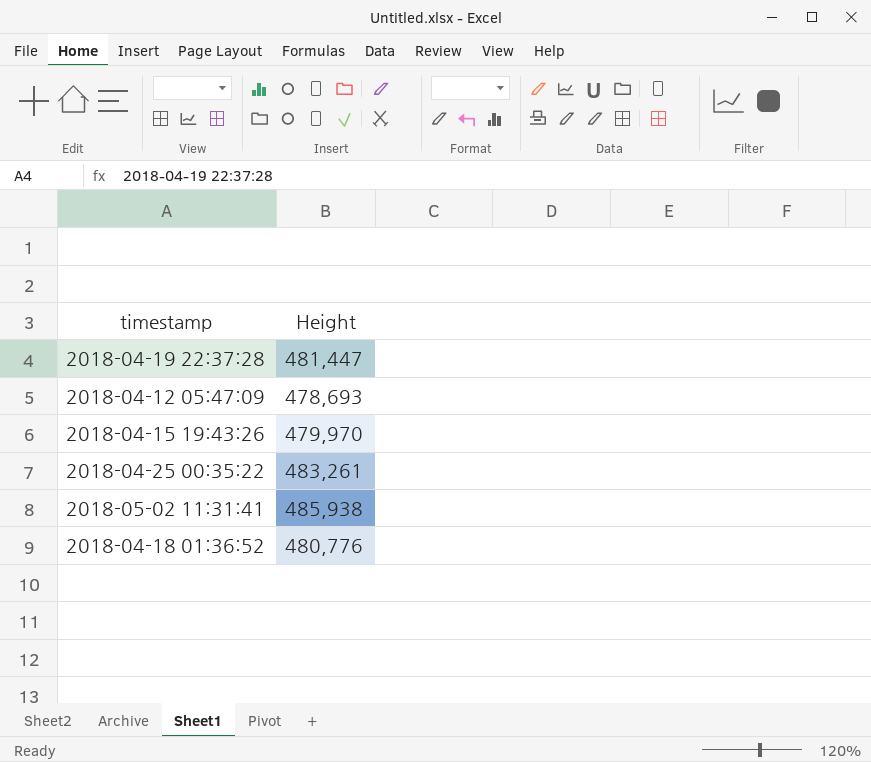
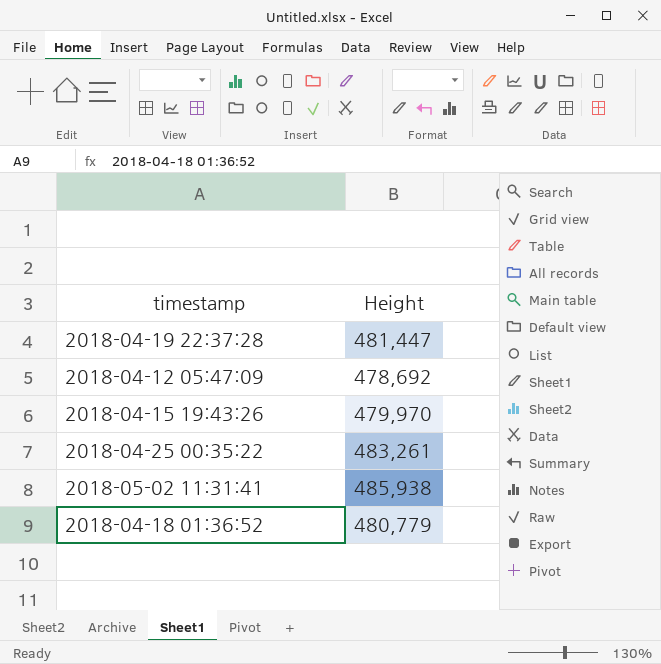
2018-04-12 05:47:09 | Height: 478,693 -> 478,692
2018-04-18 01:36:52 | Height: 480,776 -> 480,779

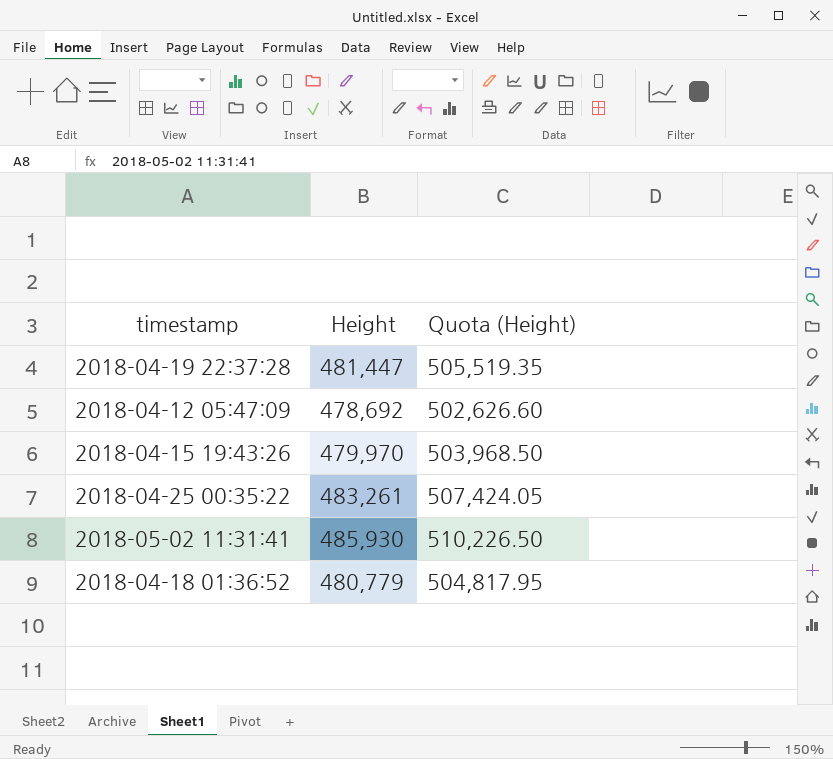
column Quota (Height) | formula: none -> [Height] * 1.05
2018-05-02 11:31:41 | Height: 485,938 -> 485,930

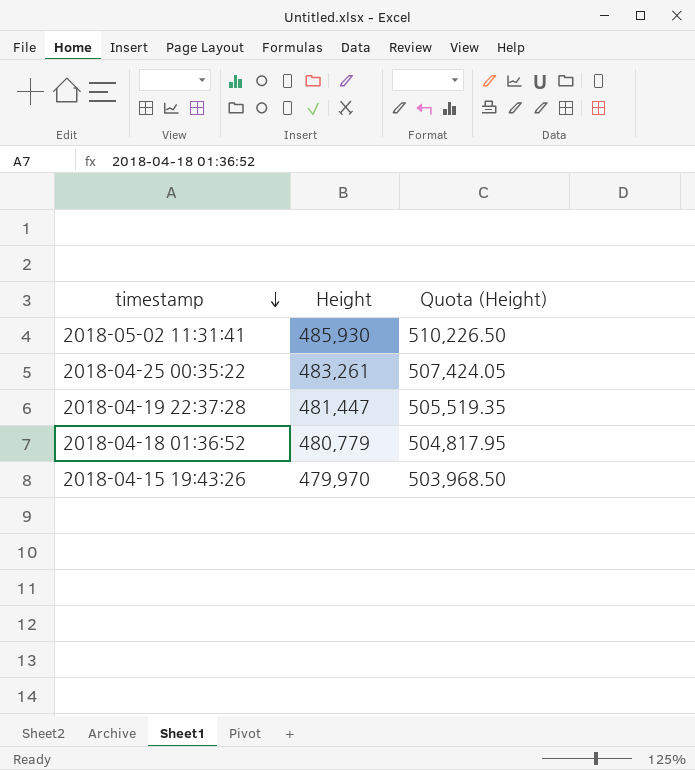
row order: none -> timestamp descending
row 2018-04-12 05:47:09: 478,692 | 502,626.60 -> none

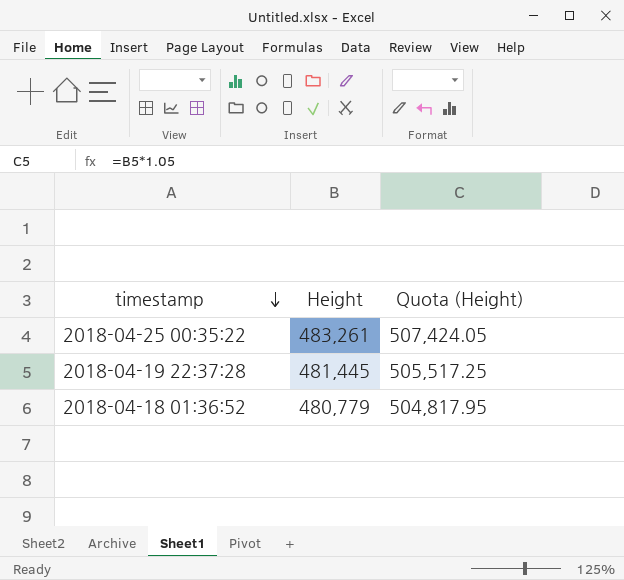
row 2018-05-02 11:31:41: 485,930 | 510,226.50 -> none
row 2018-04-15 19:43:26: 479,970 | 503,968.50 -> none
2018-04-19 22:37:28 | Height: 481,447 -> 481,445
2018-04-19 22:37:28 | Quota (Height): 505,519.35 -> 505,517.25

